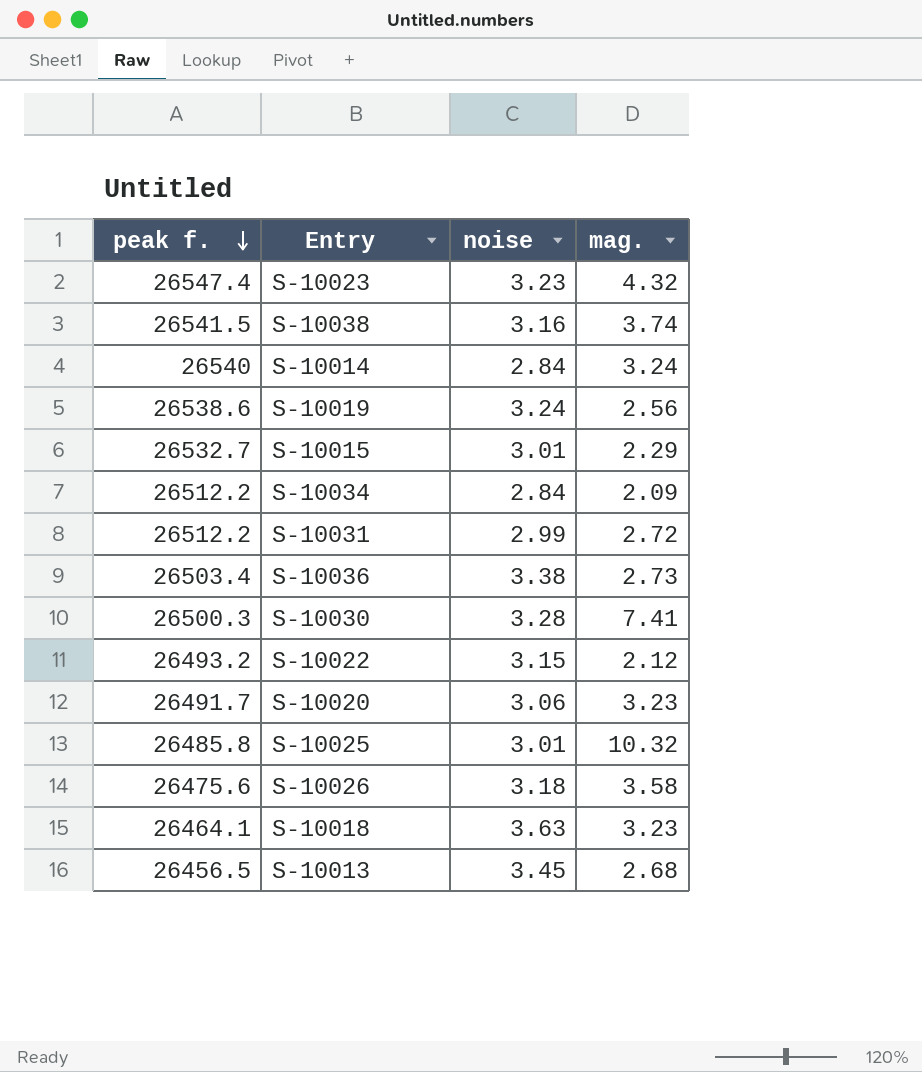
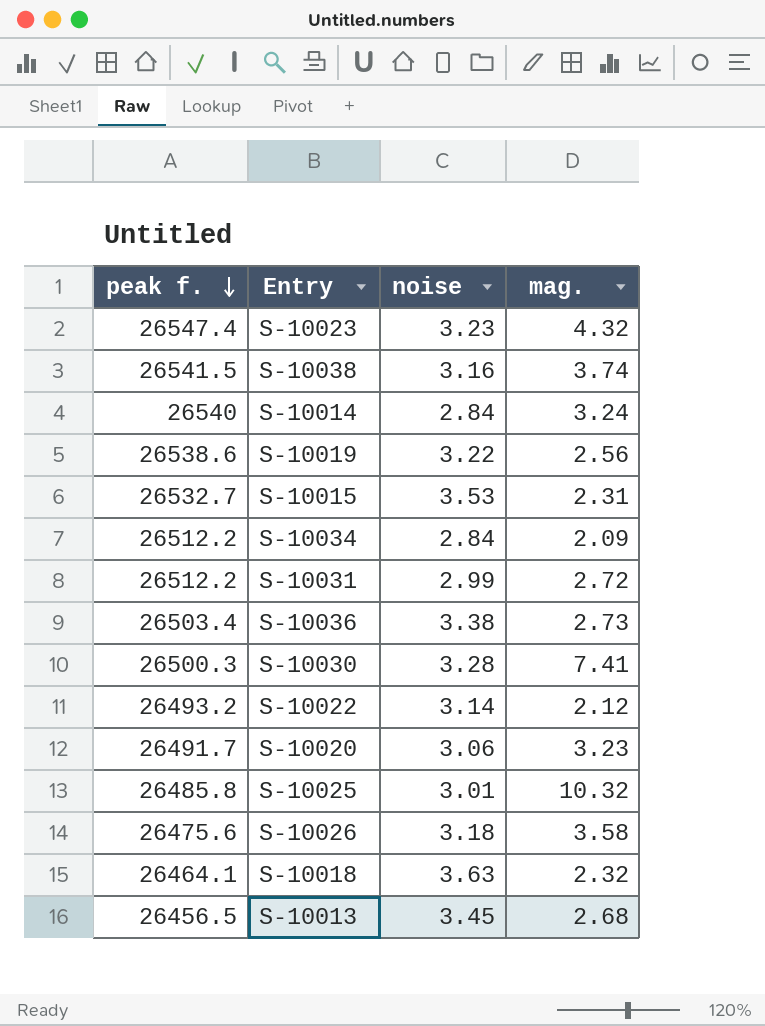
S-10019 | noise: 3.24 -> 3.22
S-10015 | noise: 3.01 -> 3.53
S-10015 | mag.: 2.29 -> 2.31
S-10022 | noise: 3.15 -> 3.14
S-10018 | mag.: 3.23 -> 2.32

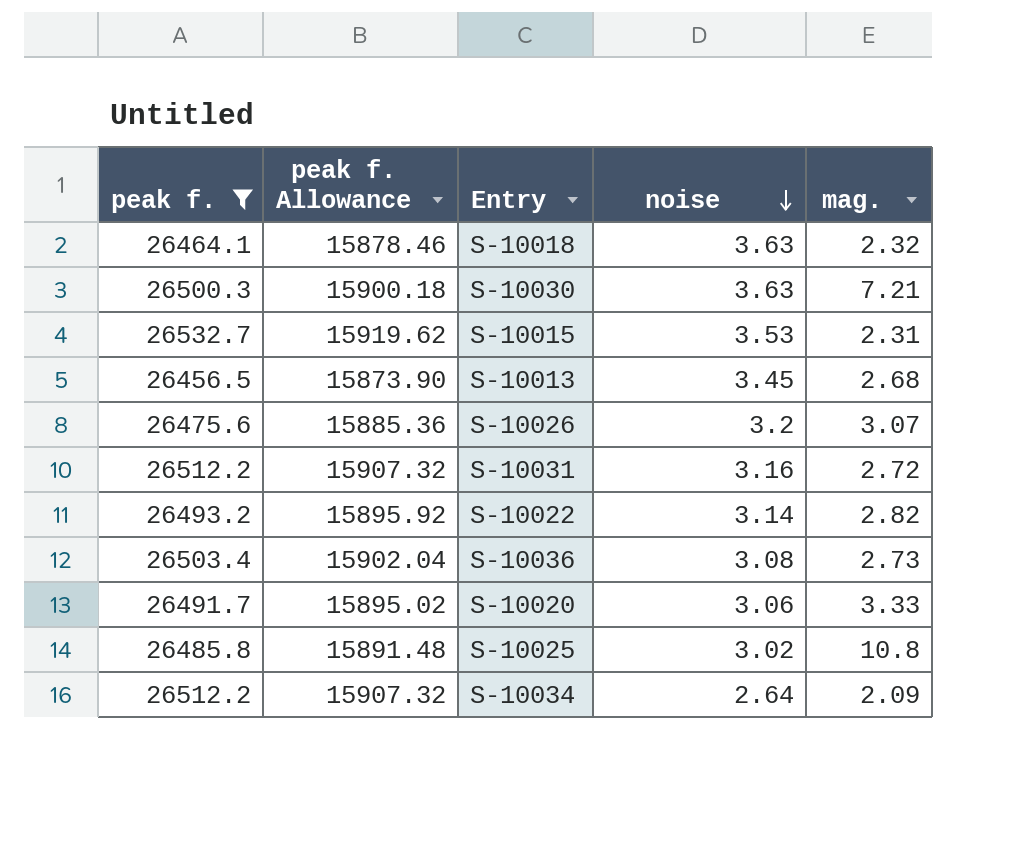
filter: none -> peak f. <= 26532.7
row order: peak f. descending -> noise descending
column peak f. Allowance | formula: none -> [peak f.] * 0.6
S-10030 | noise: 3.28 -> 3.63
S-10030 | mag.: 7.41 -> 7.21
S-10026 | noise: 3.18 -> 3.2
S-10026 | mag.: 3.58 -> 3.07
S-10031 | noise: 2.99 -> 3.16
S-10022 | mag.: 2.12 -> 2.82
S-10036 | noise: 3.38 -> 3.08
S-10020 | mag.: 3.23 -> 3.33
S-10025 | noise: 3.01 -> 3.02
S-10025 | mag.: 10.32 -> 10.8
S-10034 | noise: 2.84 -> 2.64

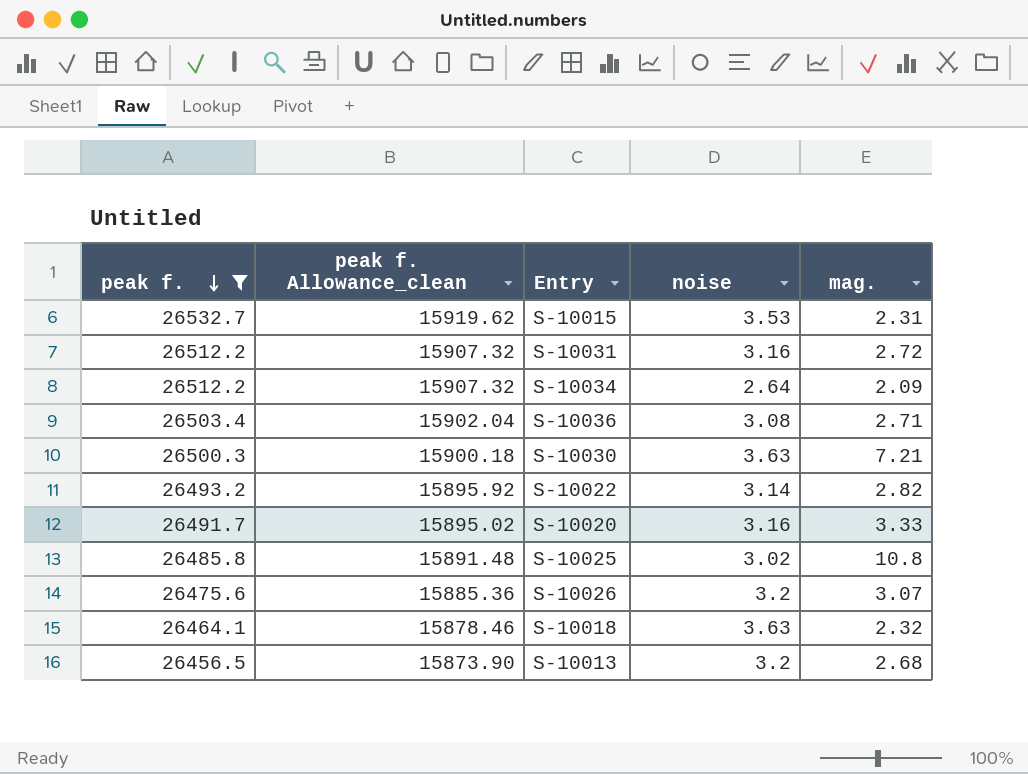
row order: noise descending -> peak f. descending
column name: peak f. Allowance -> peak f. Allowance_clean
S-10036 | mag.: 2.73 -> 2.71
S-10020 | noise: 3.06 -> 3.16
S-10013 | noise: 3.45 -> 3.2

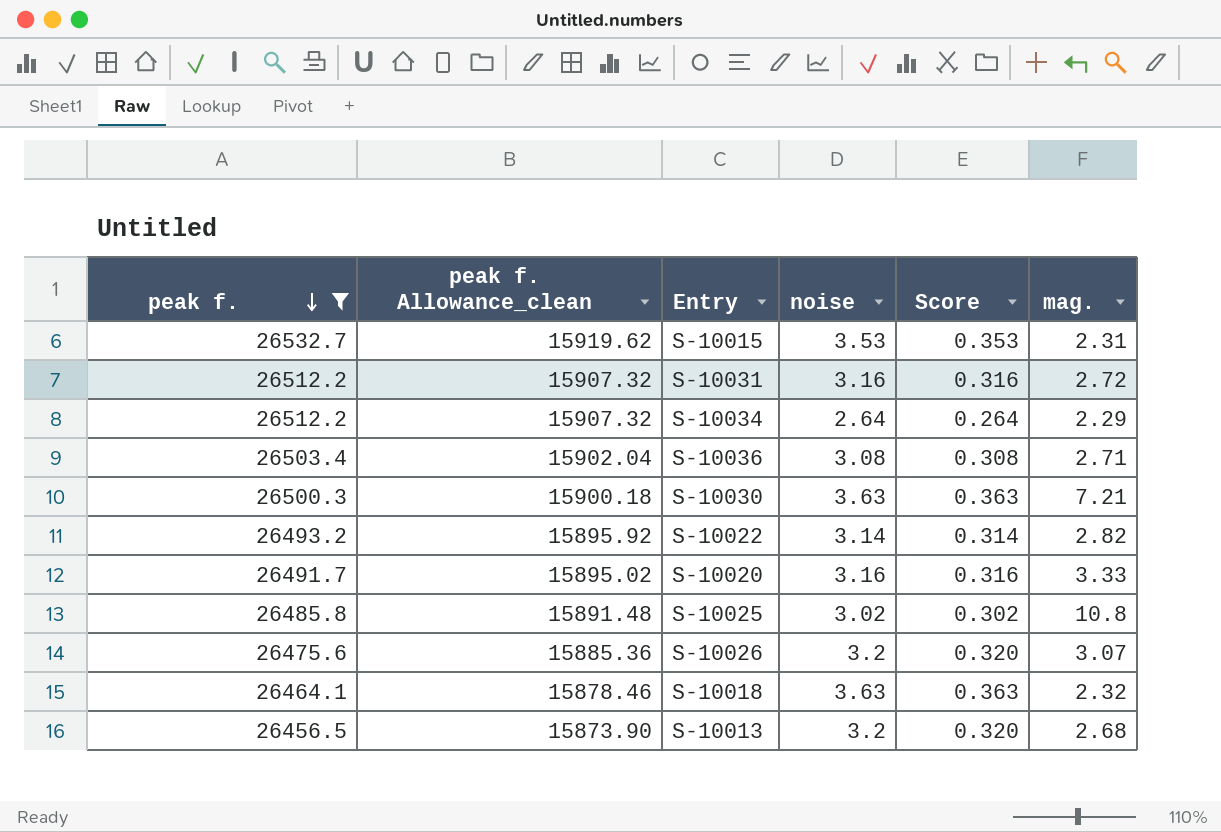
column Score | formula: none -> [noise] * 0.1
S-10034 | mag.: 2.09 -> 2.29

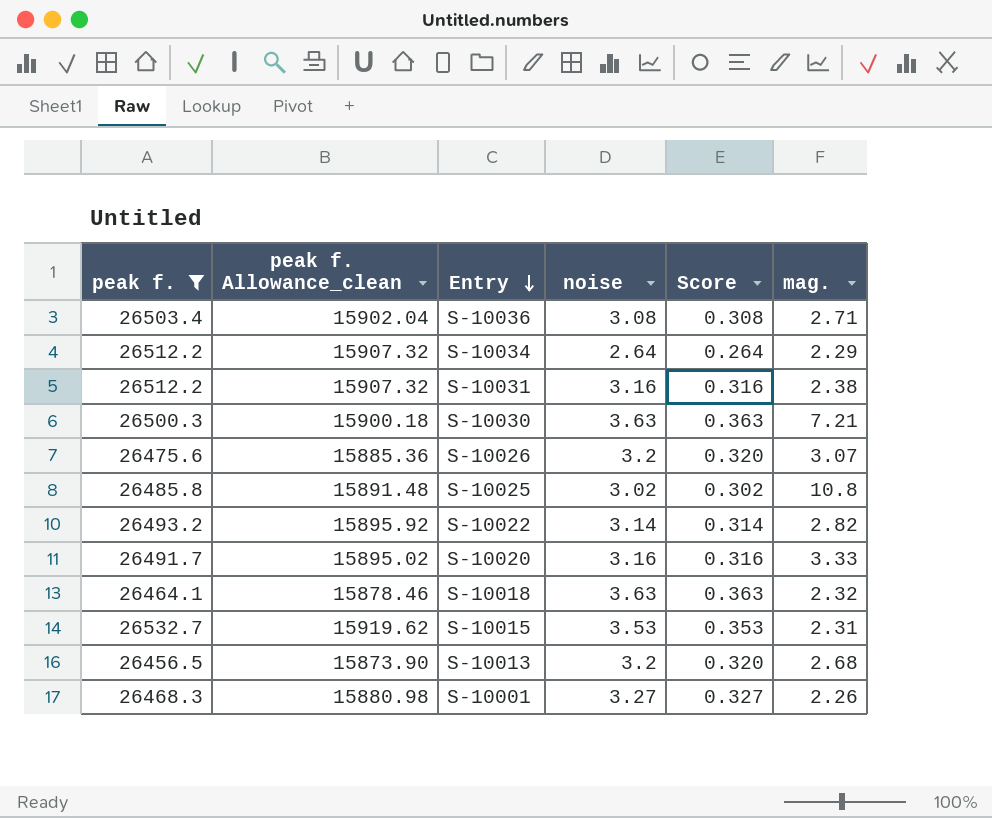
row order: peak f. descending -> Entry descending
S-10031 | mag.: 2.72 -> 2.38
row S-10001: none -> 26468.3 | 15880.98 | 3.27 | 0.327 | 2.26

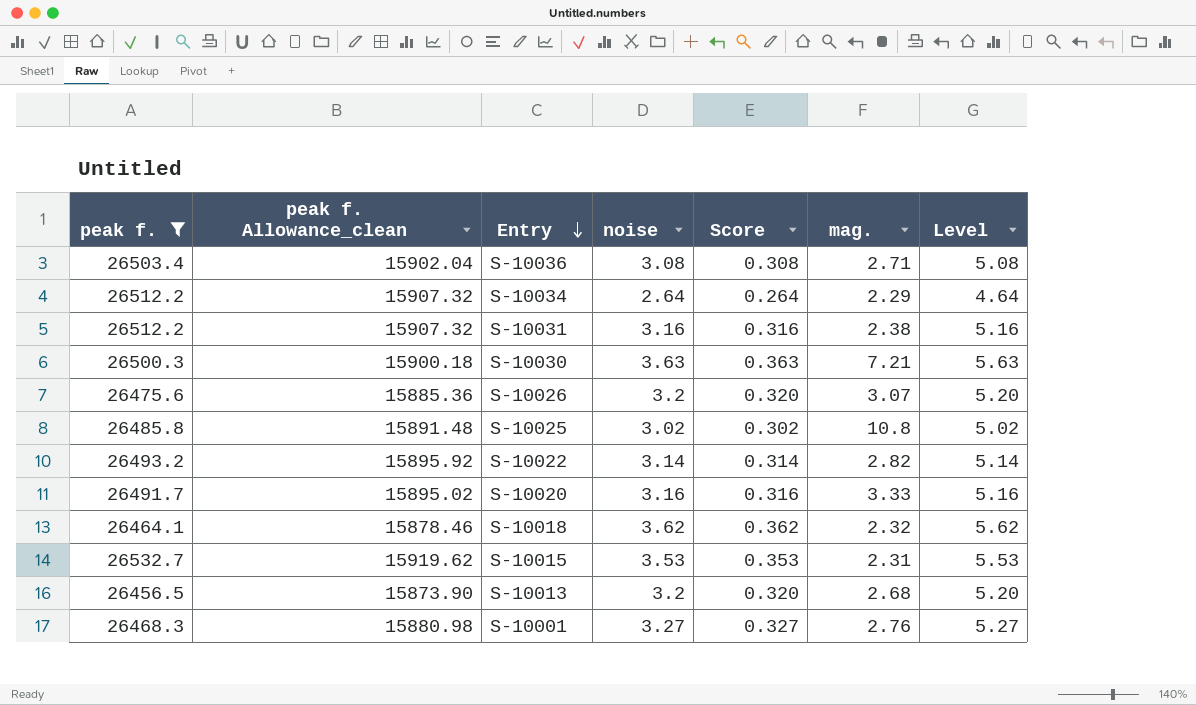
column Level | formula: none -> [noise] + 2
S-10018 | noise: 3.63 -> 3.62
S-10018 | Score: 0.363 -> 0.362
S-10001 | mag.: 2.26 -> 2.76

